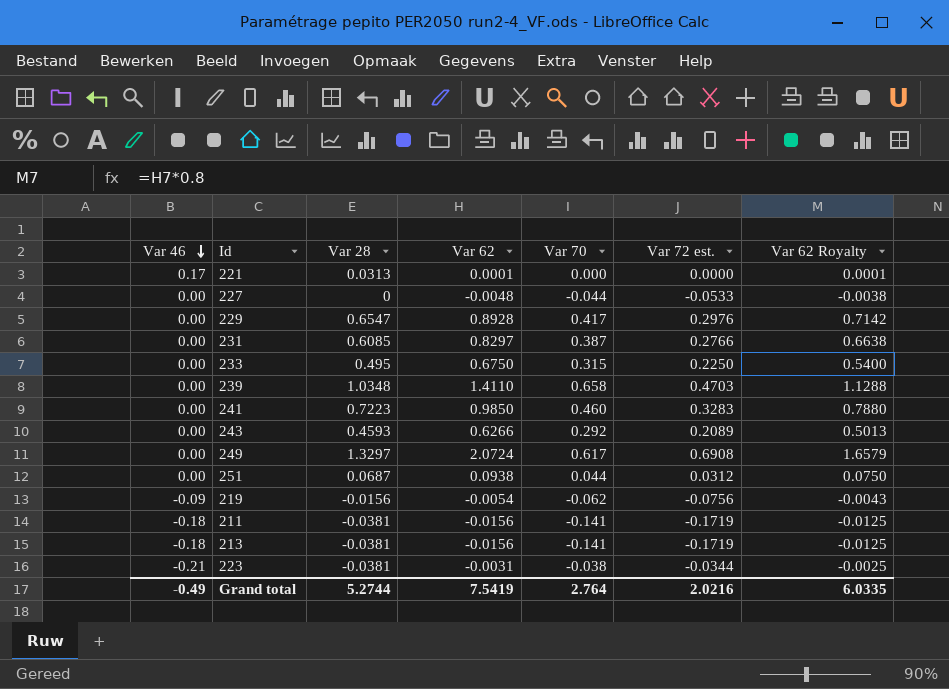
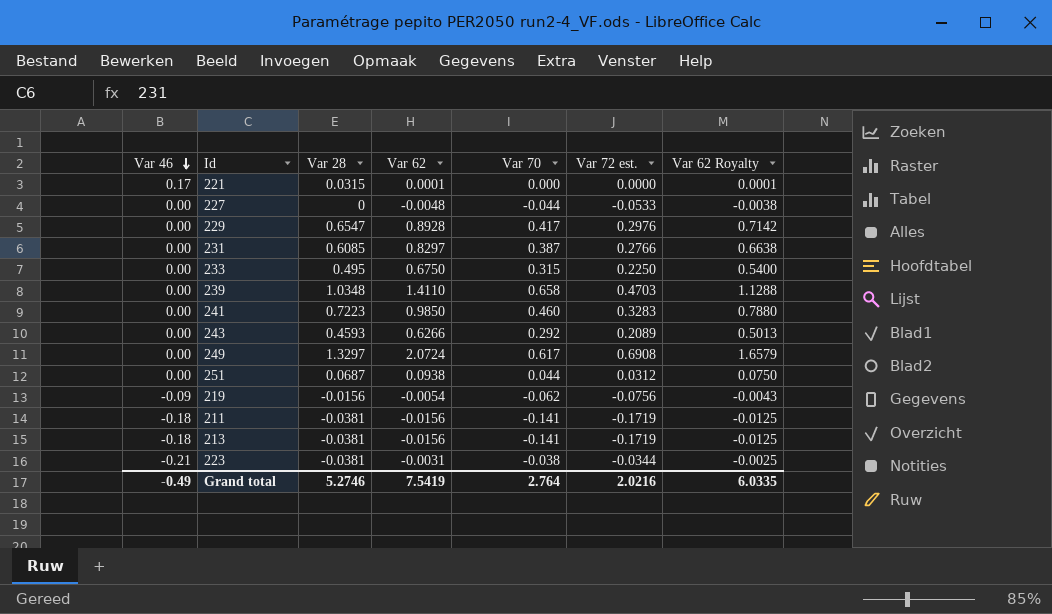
221 | Var 28: 0.0313 -> 0.0315
Grand total | Var 28: 5.2744 -> 5.2746

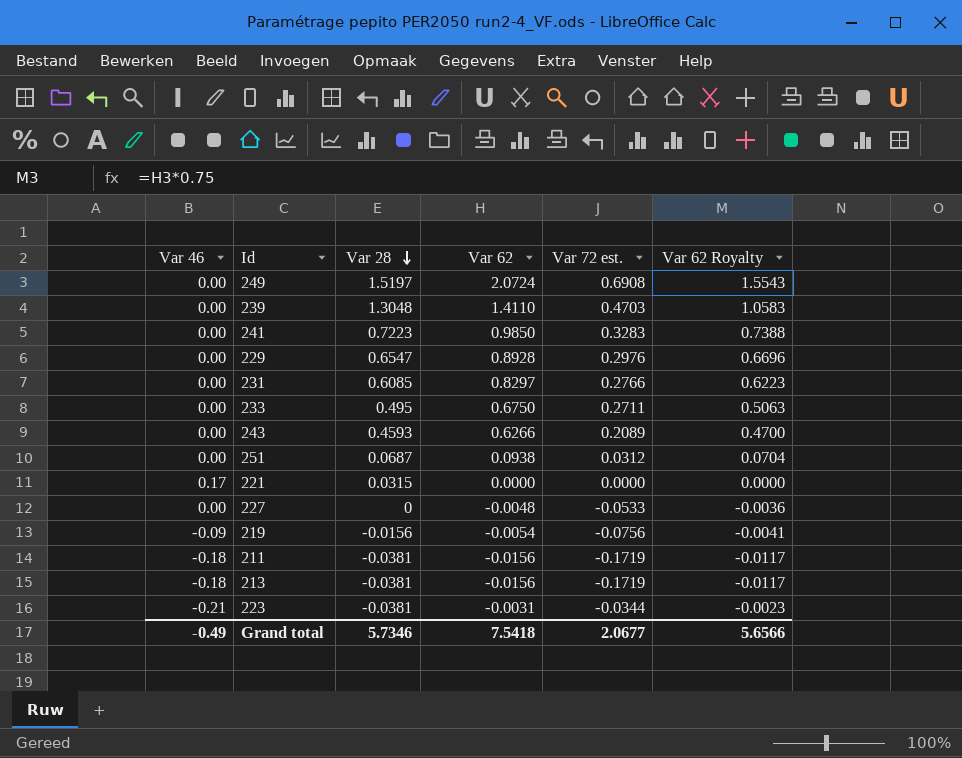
row order: Var 46 descending -> Var 28 descending
column Var 70 | position: 5 -> none
column Var 62 Royalty | formula: [Var 62] * 0.8 -> [Var 62] * 0.75
249 | Var 28: 1.3297 -> 1.5197
239 | Var 28: 1.0348 -> 1.3048
233 | Var 72 est.: 0.2250 -> 0.2711
221 | Var 62: 0.0001 -> 0.0000
Grand total | Var 28: 5.2746 -> 5.7346
Grand total | Var 62: 7.5419 -> 7.5418
Grand total | Var 72 est.: 2.0216 -> 2.0677
Grand total | Var 62 Royalty: 6.0335 -> 5.6566

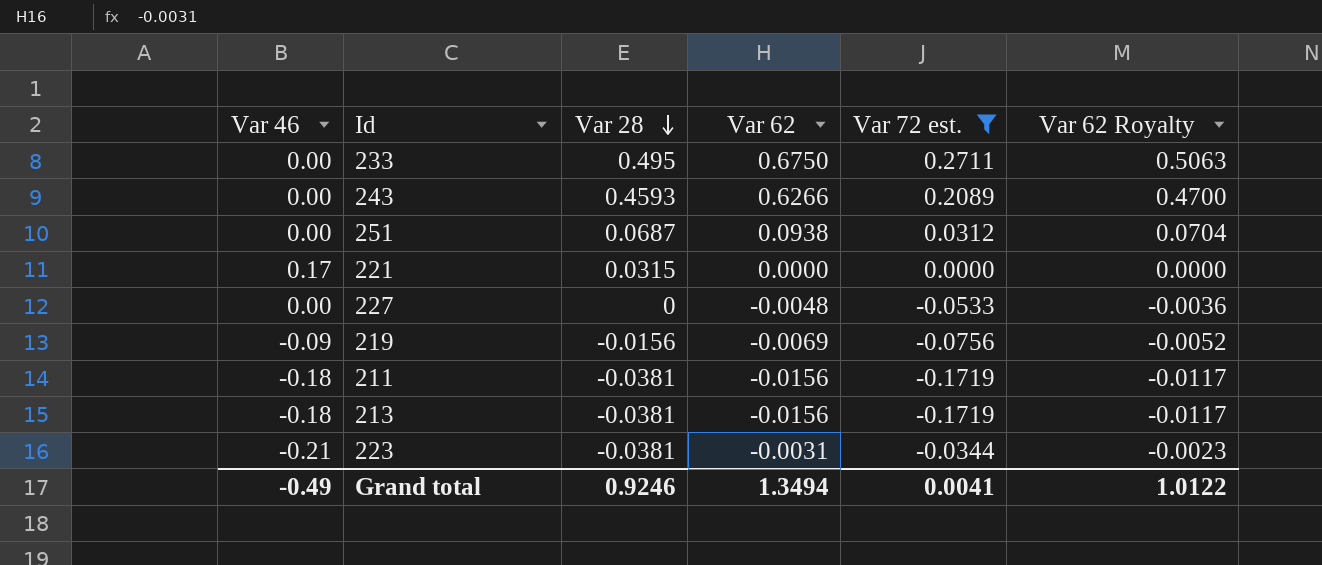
filter: none -> Var 72 est. <= 0.2711
219 | Var 62: -0.0054 -> -0.0069
219 | Var 62 Royalty: -0.0041 -> -0.0052
Grand total | Var 28: 5.7346 -> 0.9246
Grand total | Var 62: 7.5418 -> 1.3494
Grand total | Var 72 est.: 2.0677 -> 0.0041
Grand total | Var 62 Royalty: 5.6566 -> 1.0122

